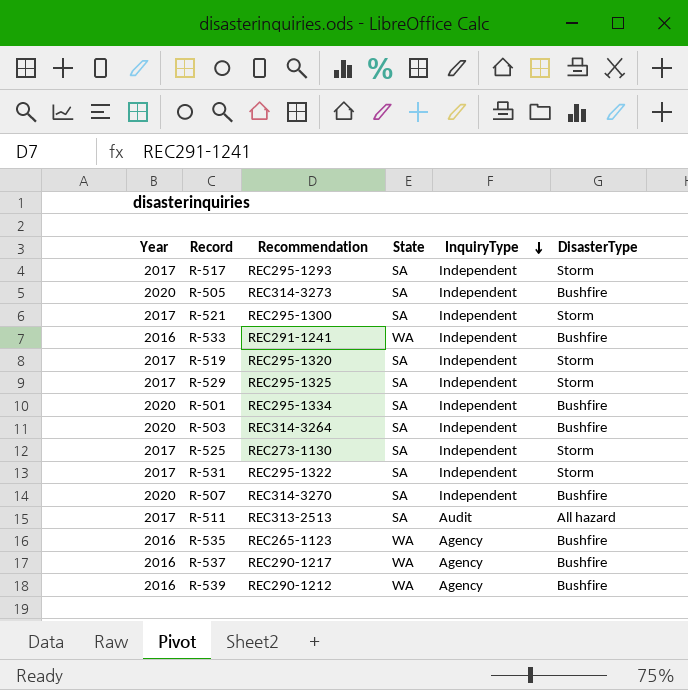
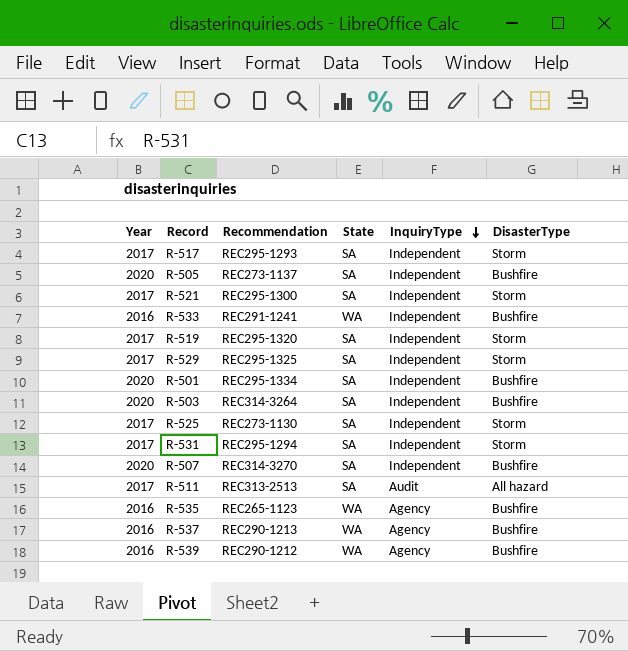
R-505 | Recommendation: REC314-3273 -> REC273-1137
R-531 | Recommendation: REC295-1322 -> REC295-1294
R-537 | Recommendation: REC290-1217 -> REC290-1213

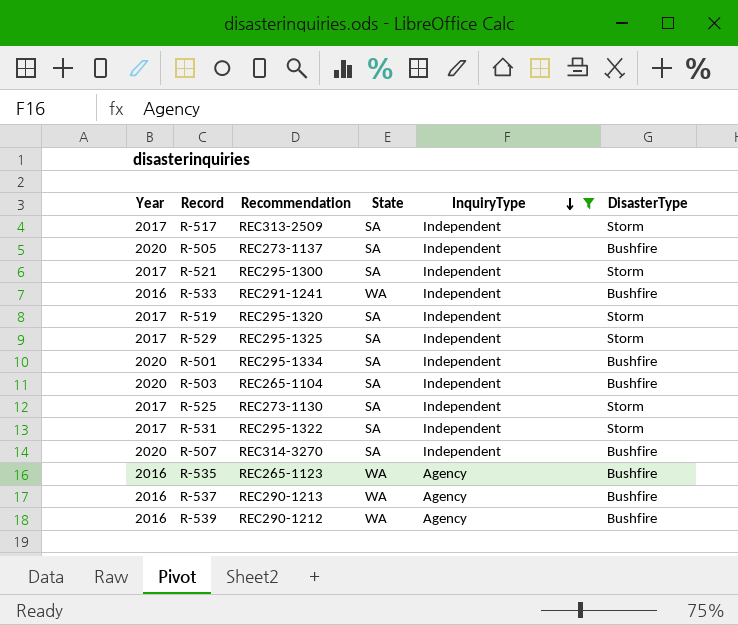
filter: none -> InquiryType != Audit
R-517 | Recommendation: REC295-1293 -> REC313-2509
R-503 | Recommendation: REC314-3264 -> REC265-1104
R-531 | Recommendation: REC295-1294 -> REC295-1322

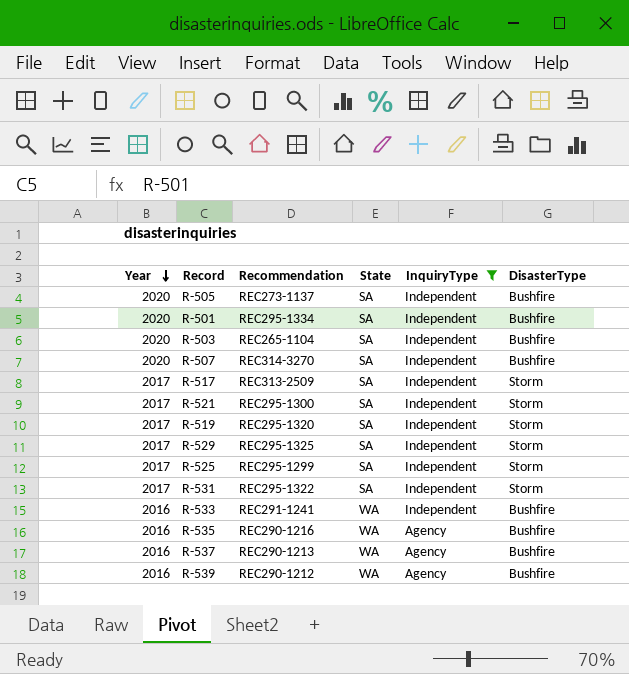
row order: InquiryType descending -> Year descending
R-525 | Recommendation: REC273-1130 -> REC295-1299
R-535 | Recommendation: REC265-1123 -> REC290-1216

